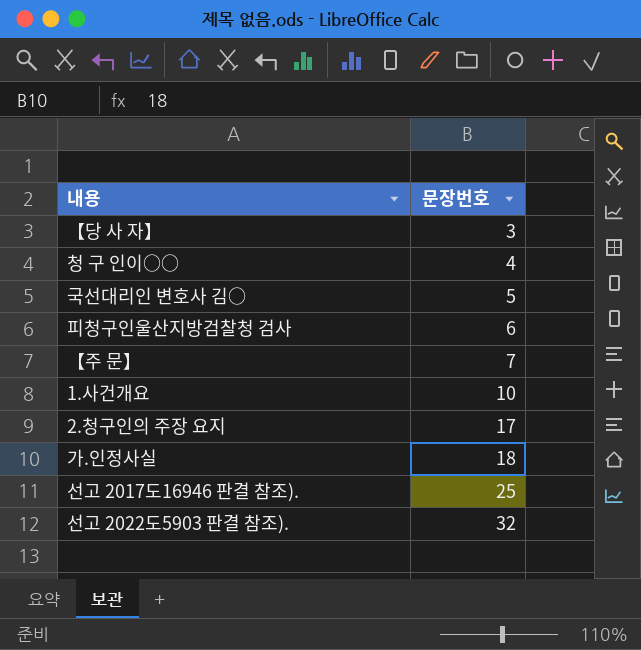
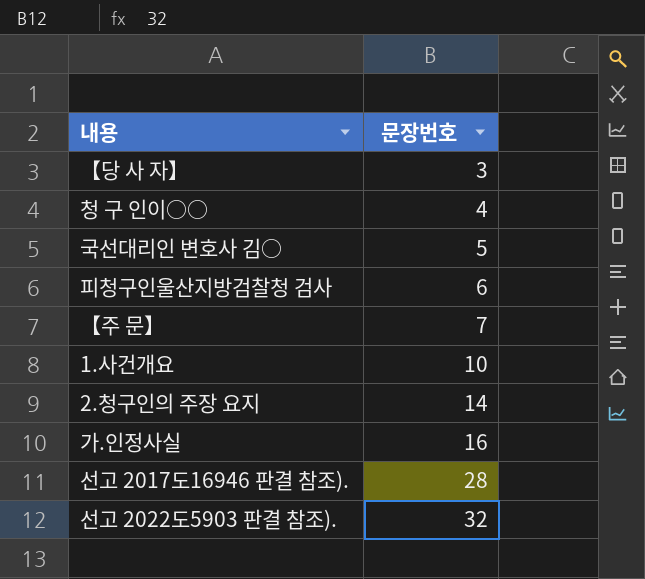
2.청구인의 주장 요지 | 문장번호: 17 -> 14
가.인정사실 | 문장번호: 18 -> 16
선고 2017도16946 판결 참조). | 문장번호: 25 -> 28

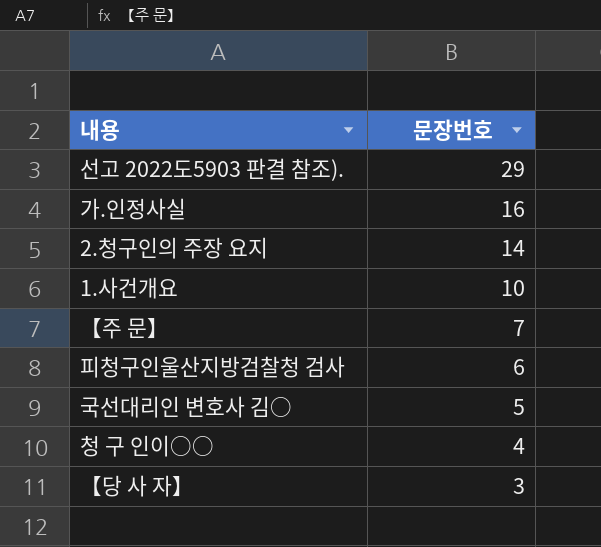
row order: 문장번호 ascending -> 문장번호 descending
row 선고 2017도16946 판결 참조).: 28 -> none
선고 2022도5903 판결 참조). | 문장번호: 32 -> 29

